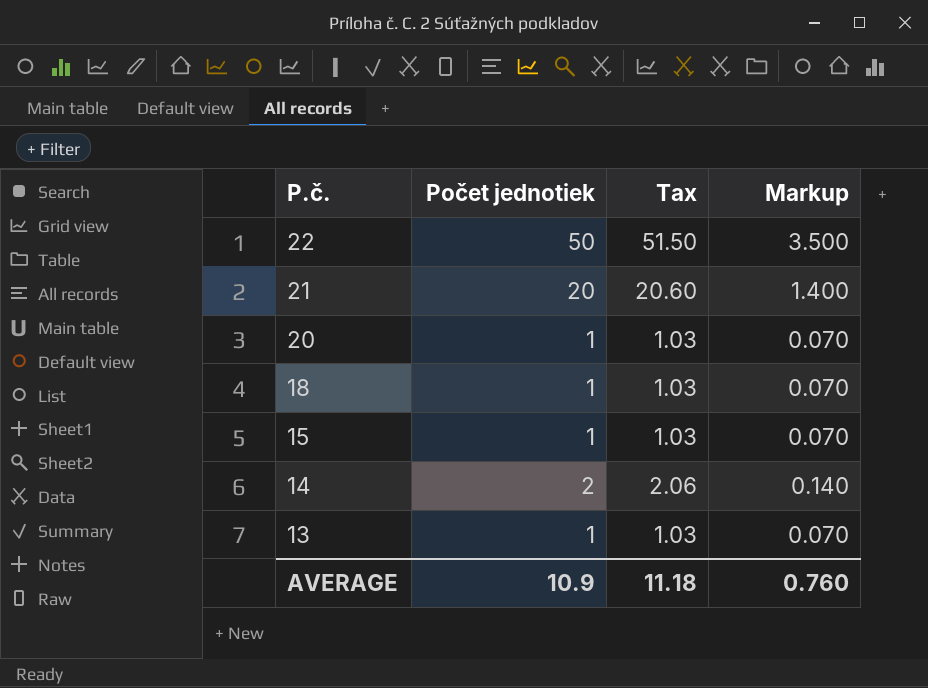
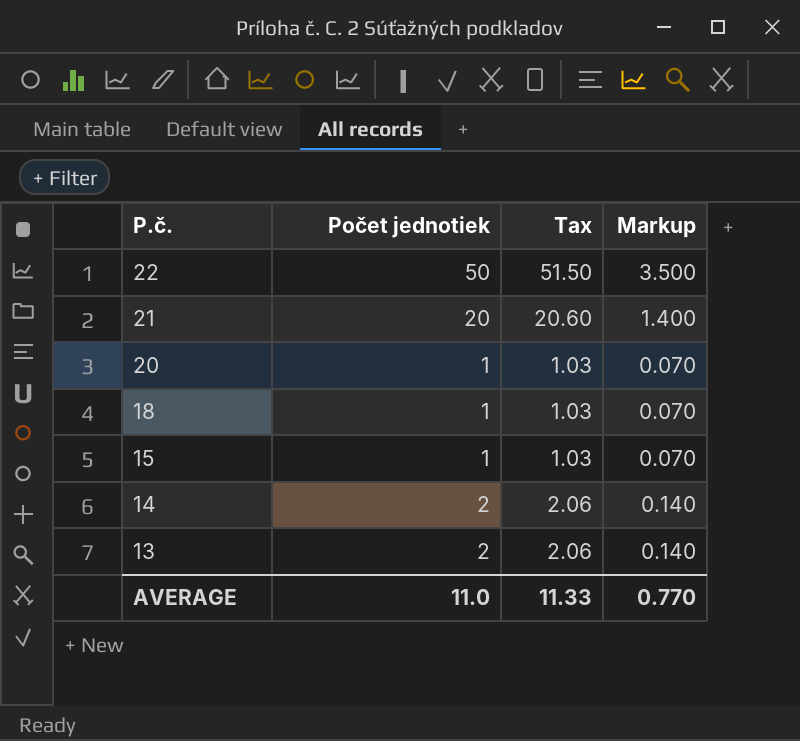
13 | Počet jednotiek: 1 -> 2
13 | Tax: 1.03 -> 2.06
13 | Markup: 0.070 -> 0.140
AVERAGE | Počet jednotiek: 10.9 -> 11.0
AVERAGE | Tax: 11.18 -> 11.33
AVERAGE | Markup: 0.760 -> 0.770

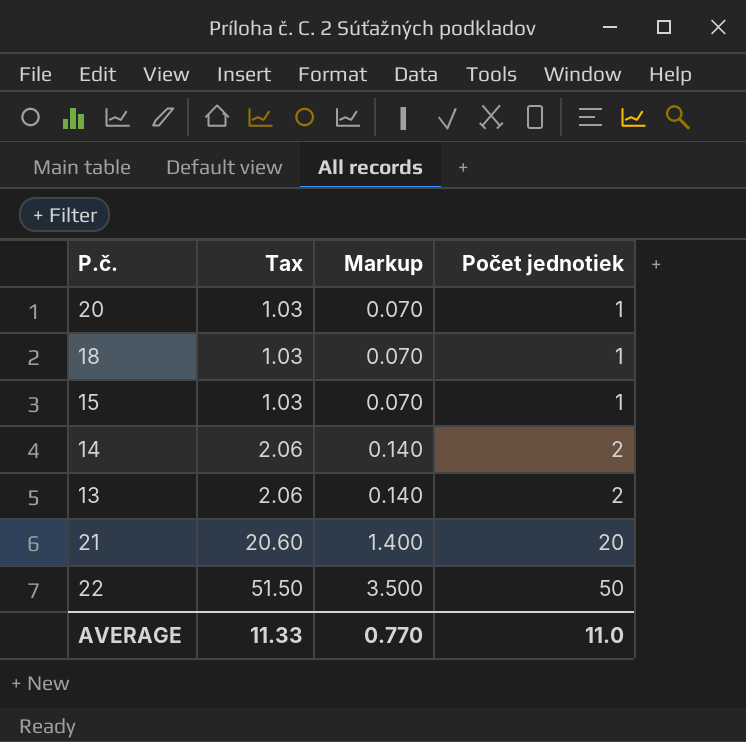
row order: P.č. descending -> Tax ascending
column Počet jednotiek | position: 2 -> 4

